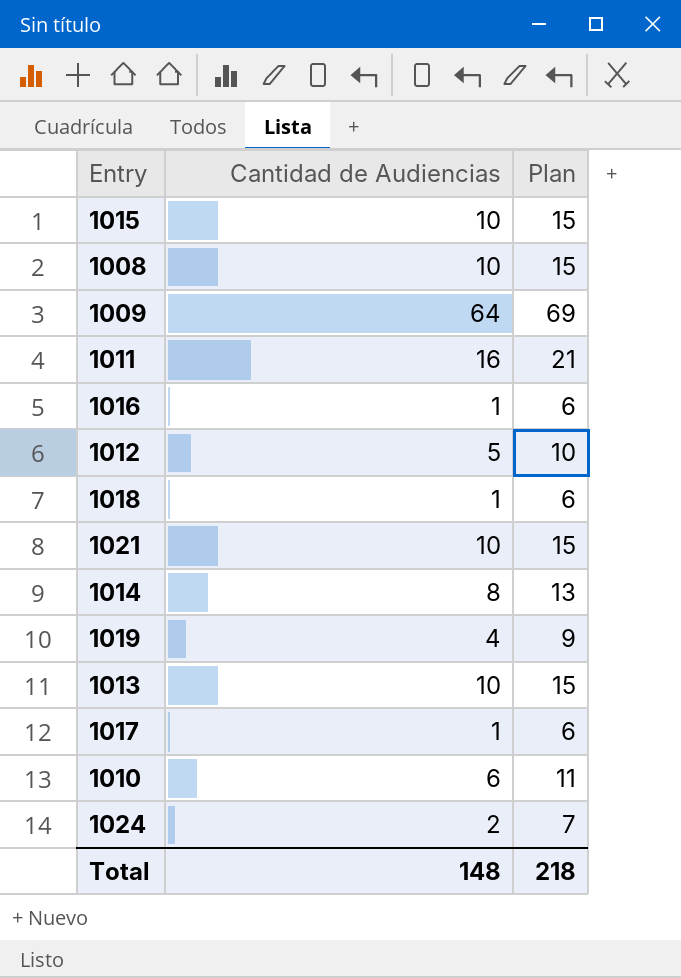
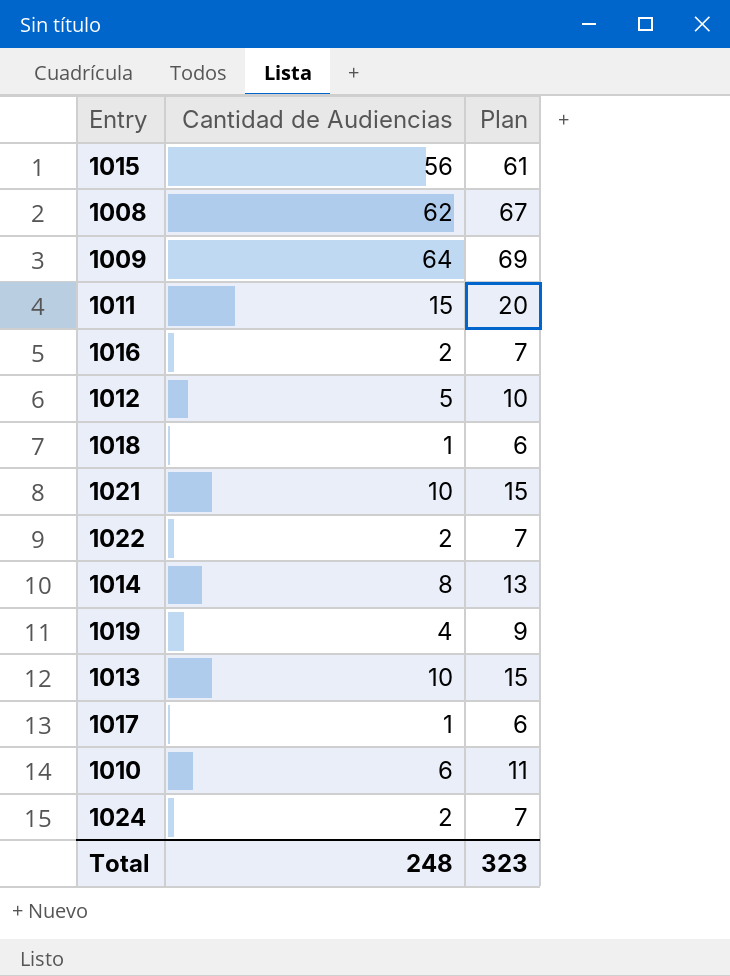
1015 | Cantidad de Audiencias: 10 -> 56
1015 | Plan: 15 -> 61
1008 | Cantidad de Audiencias: 10 -> 62
1008 | Plan: 15 -> 67
1011 | Cantidad de Audiencias: 16 -> 15
1011 | Plan: 21 -> 20
1016 | Cantidad de Audiencias: 1 -> 2
1016 | Plan: 6 -> 7
row 1022: none -> 2 | 7
Total | Cantidad de Audiencias: 148 -> 248
Total | Plan: 218 -> 323

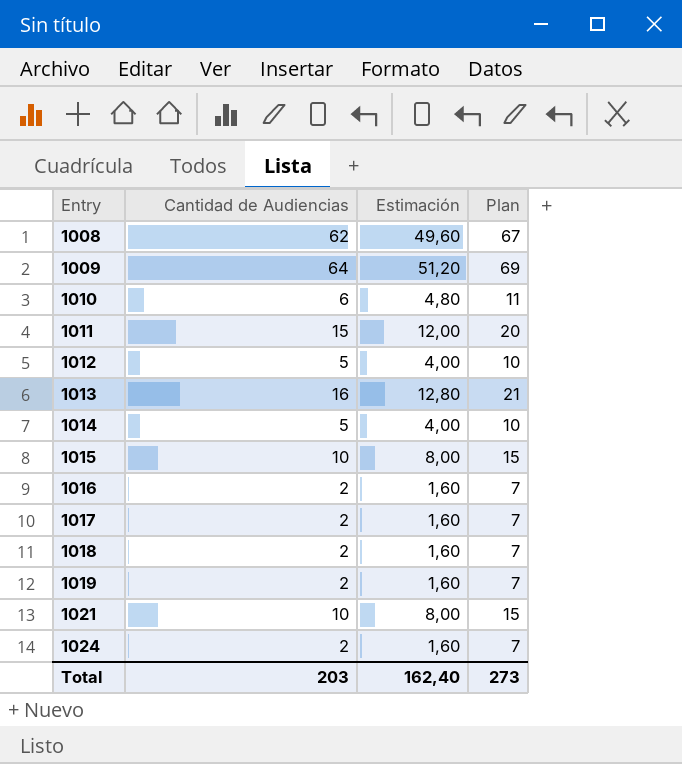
row order: none -> Entry ascending
column Estimación | formula: none -> [Cantidad de Audiencias] * 0,8
row 1022: 2 | 7 -> none
1013 | Cantidad de Audiencias: 10 -> 16
1013 | Plan: 15 -> 21
1014 | Cantidad de Audiencias: 8 -> 5
1014 | Plan: 13 -> 10
1015 | Cantidad de Audiencias: 56 -> 10
1015 | Plan: 61 -> 15
1017 | Cantidad de Audiencias: 1 -> 2
1017 | Plan: 6 -> 7
1018 | Cantidad de Audiencias: 1 -> 2
1018 | Plan: 6 -> 7
1019 | Cantidad de Audiencias: 4 -> 2
1019 | Plan: 9 -> 7
Total | Cantidad de Audiencias: 248 -> 203
Total | Plan: 323 -> 273

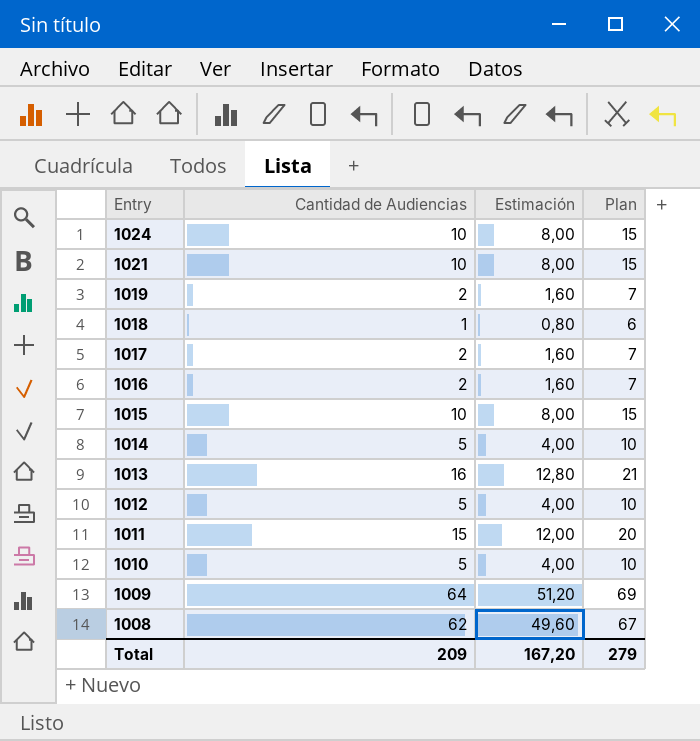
row order: Entry ascending -> Entry descending
1024 | Cantidad de Audiencias: 2 -> 10
1024 | Estimación: 1,60 -> 8,00
1024 | Plan: 7 -> 15
1018 | Cantidad de Audiencias: 2 -> 1
1018 | Estimación: 1,60 -> 0,80
1018 | Plan: 7 -> 6
1010 | Cantidad de Audiencias: 6 -> 5
1010 | Estimación: 4,80 -> 4,00
1010 | Plan: 11 -> 10
Total | Cantidad de Audiencias: 203 -> 209
Total | Estimación: 162,40 -> 167,20
Total | Plan: 273 -> 279

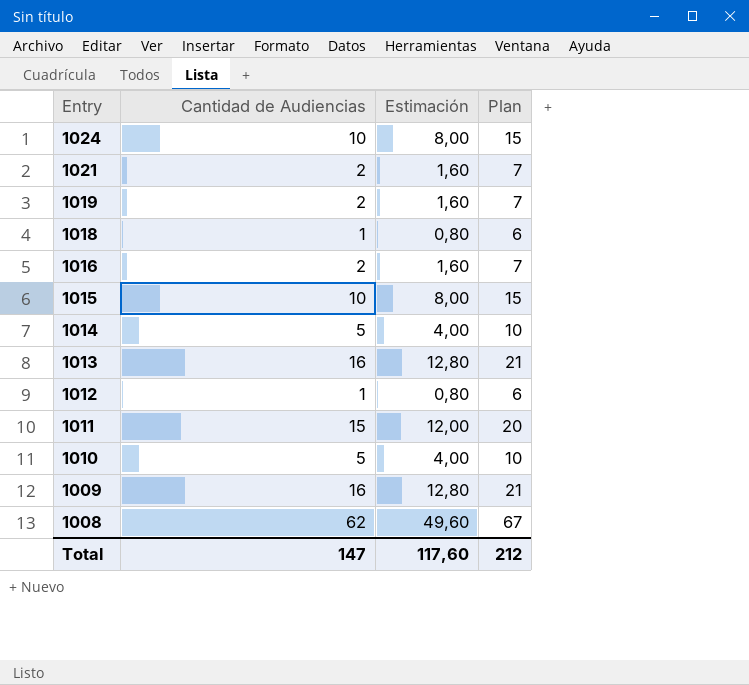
row 1017: 2 | 1,60 | 7 -> none
1021 | Cantidad de Audiencias: 10 -> 2
1021 | Estimación: 8,00 -> 1,60
1021 | Plan: 15 -> 7
1012 | Cantidad de Audiencias: 5 -> 1
1012 | Estimación: 4,00 -> 0,80
1012 | Plan: 10 -> 6
1009 | Cantidad de Audiencias: 64 -> 16
1009 | Estimación: 51,20 -> 12,80
1009 | Plan: 69 -> 21
Total | Cantidad de Audiencias: 209 -> 147
Total | Estimación: 167,20 -> 117,60
Total | Plan: 279 -> 212

